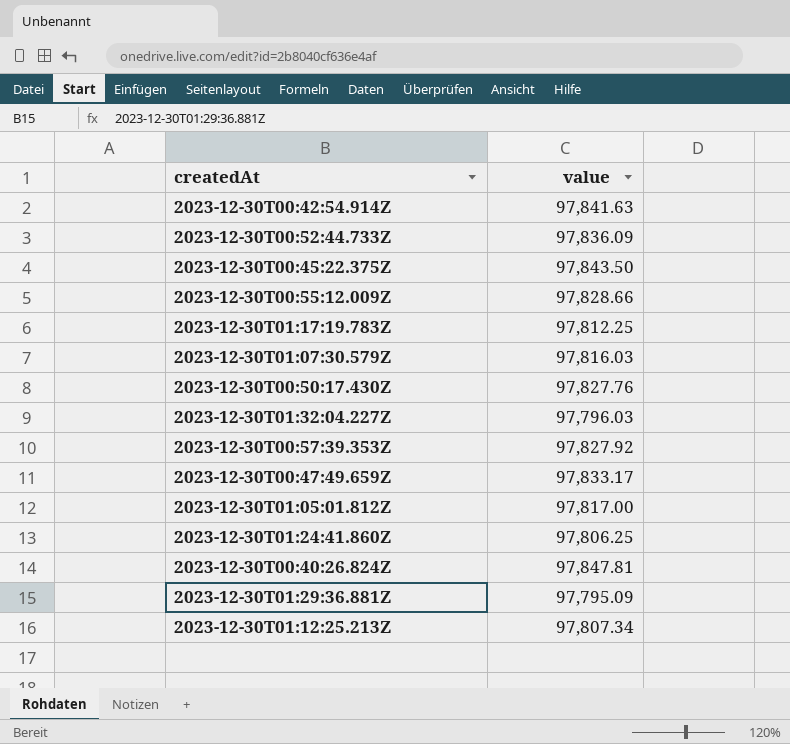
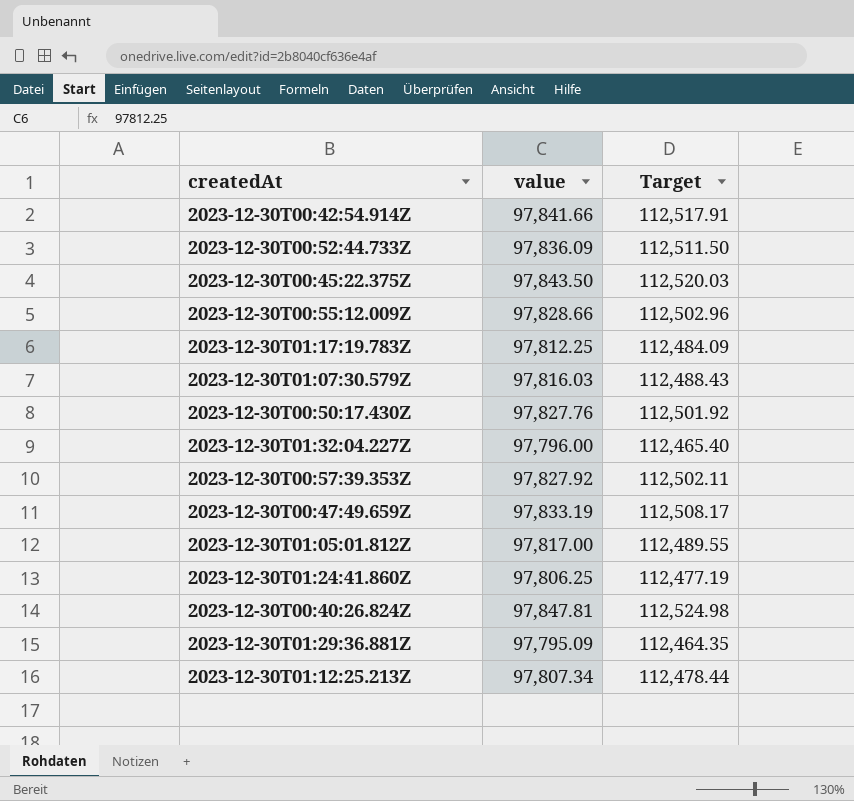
column Target | formula: none -> [value] * 1.15
2023-12-30T00:42:54.914Z | value: 97,841.63 -> 97,841.66
2023-12-30T01:32:04.227Z | value: 97,796.03 -> 97,796.00
2023-12-30T00:47:49.659Z | value: 97,833.17 -> 97,833.19

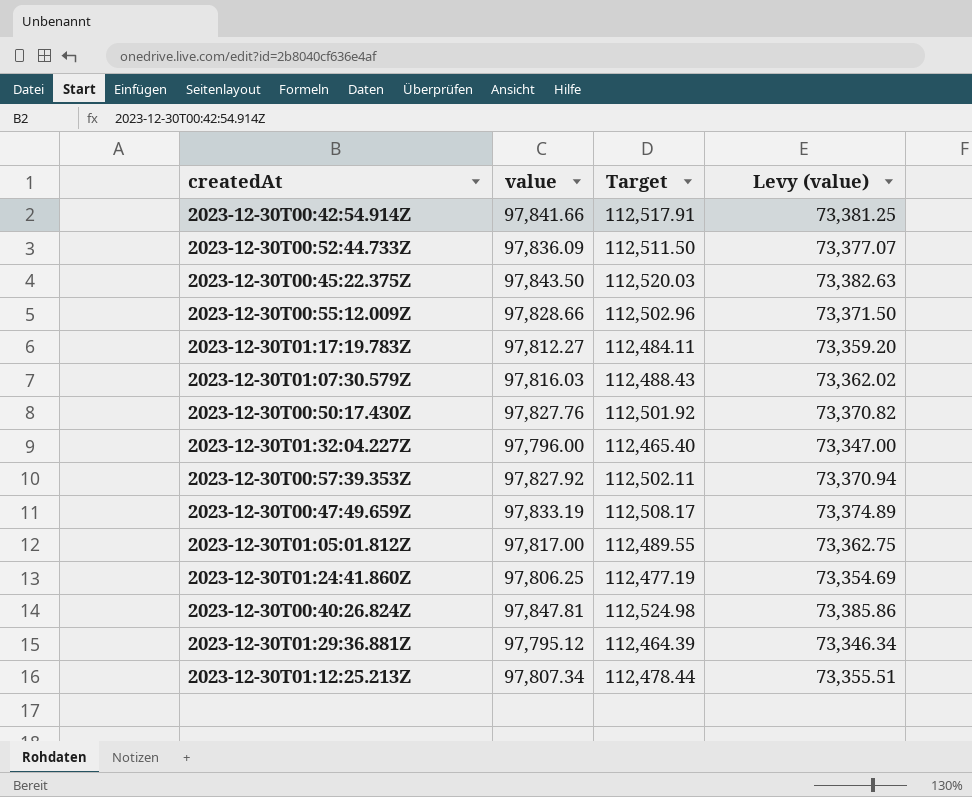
column Levy (value) | formula: none -> [value] * 0.75
2023-12-30T01:17:19.783Z | value: 97,812.25 -> 97,812.27
2023-12-30T01:17:19.783Z | Target: 112,484.09 -> 112,484.11
2023-12-30T01:29:36.881Z | value: 97,795.09 -> 97,795.12
2023-12-30T01:29:36.881Z | Target: 112,464.35 -> 112,464.39

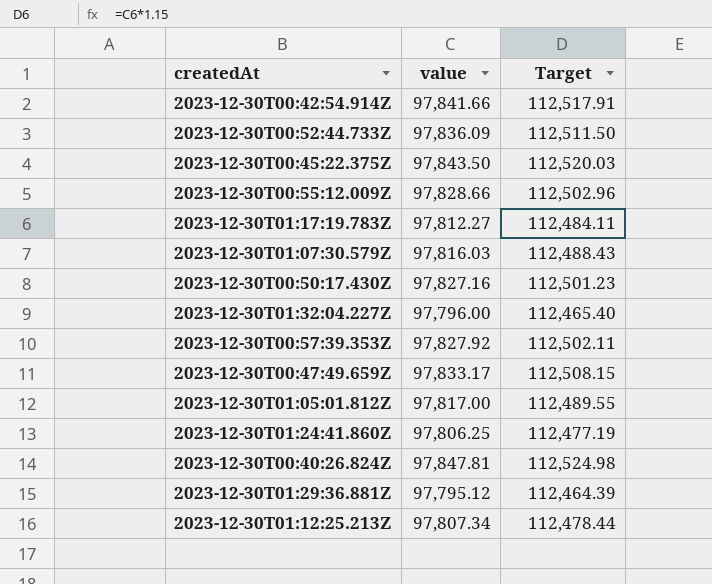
column Levy (value) | formula: [value] * 0.75 -> none
2023-12-30T00:50:17.430Z | value: 97,827.76 -> 97,827.16
2023-12-30T00:50:17.430Z | Target: 112,501.92 -> 112,501.23
2023-12-30T00:47:49.659Z | value: 97,833.19 -> 97,833.17
2023-12-30T00:47:49.659Z | Target: 112,508.17 -> 112,508.15

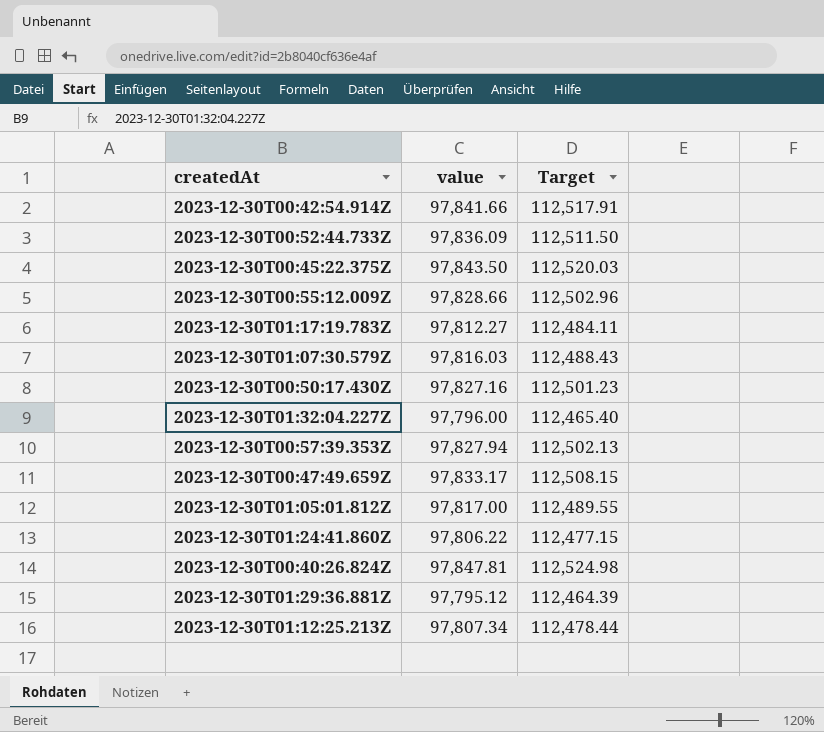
2023-12-30T00:57:39.353Z | value: 97,827.92 -> 97,827.94
2023-12-30T00:57:39.353Z | Target: 112,502.11 -> 112,502.13
2023-12-30T01:24:41.860Z | value: 97,806.25 -> 97,806.22
2023-12-30T01:24:41.860Z | Target: 112,477.19 -> 112,477.15

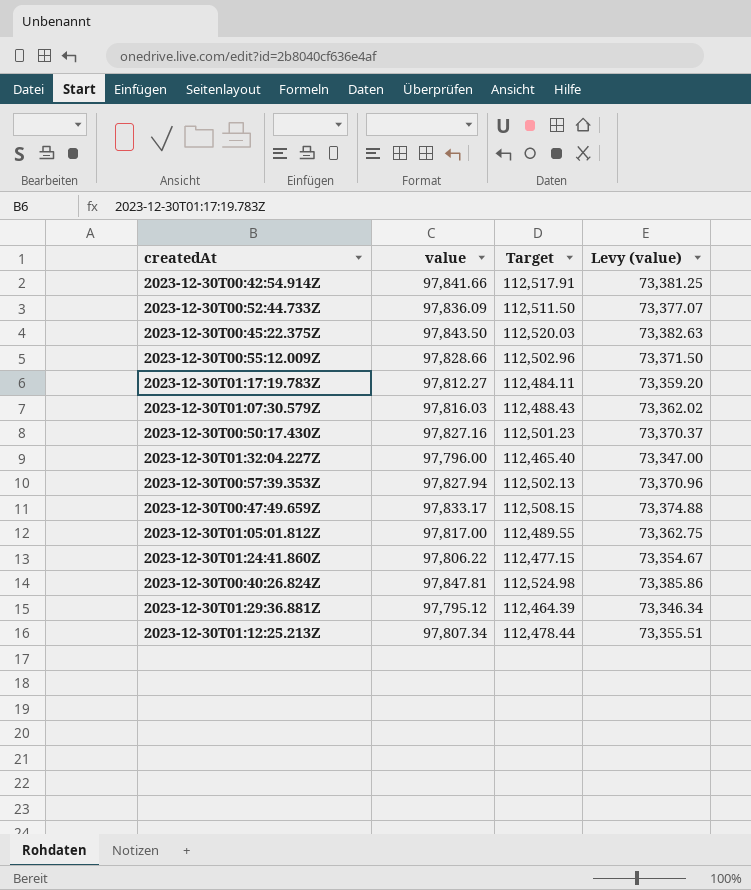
column Levy (value) | formula: none -> [value] * 0.75

